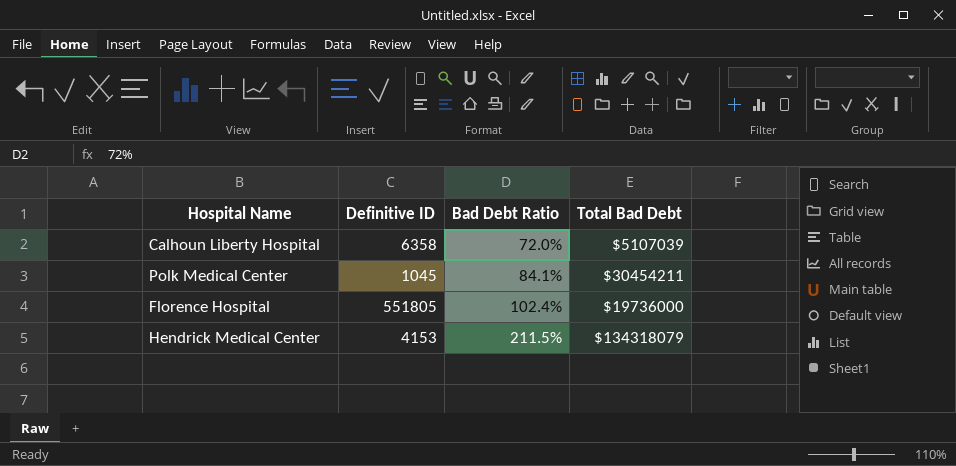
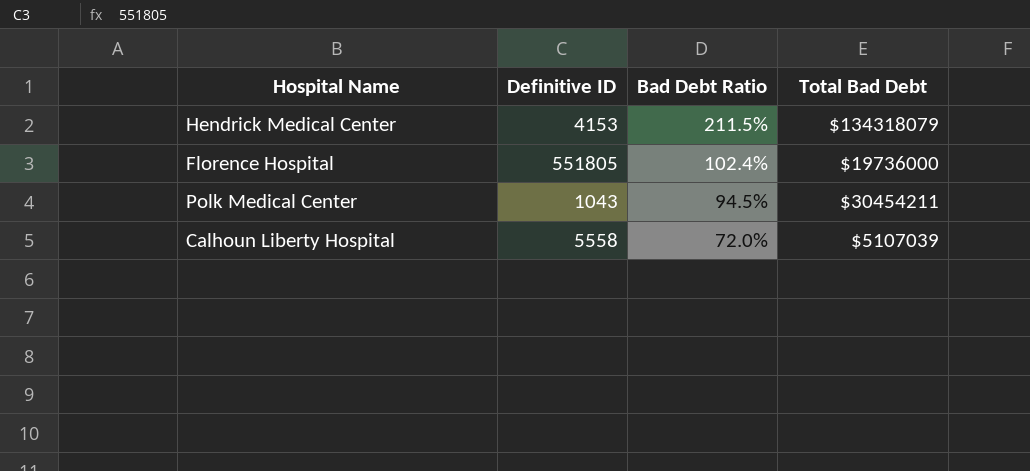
row order: Bad Debt Ratio ascending -> Bad Debt Ratio descending
Polk Medical Center | Definitive ID: 1045 -> 1043
Polk Medical Center | Bad Debt Ratio: 84.1% -> 94.5%
Calhoun Liberty Hospital | Definitive ID: 6358 -> 5558

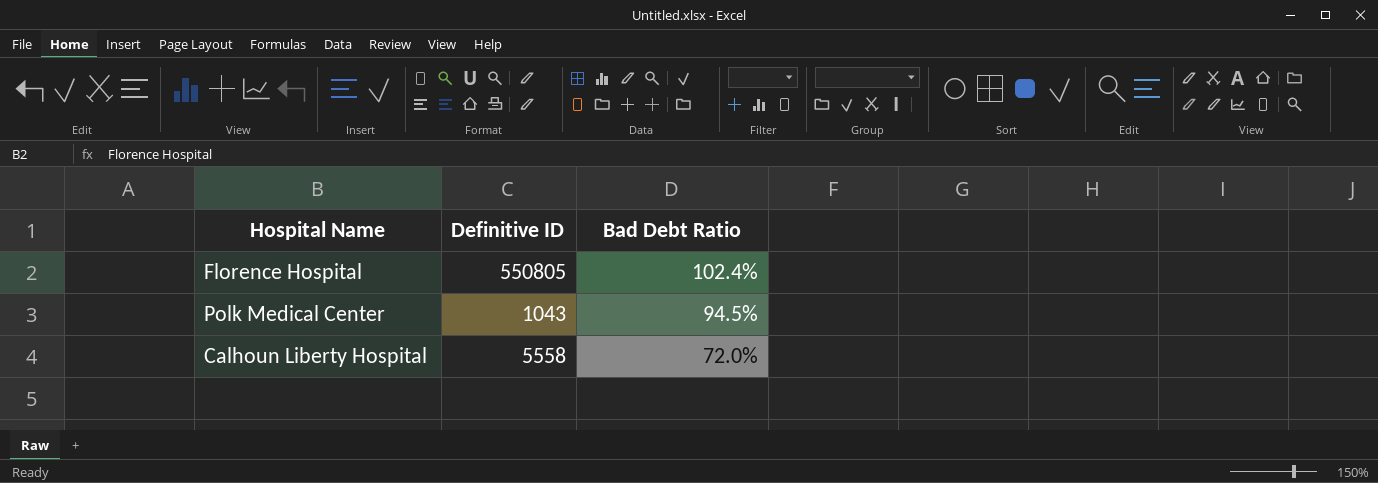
column Total Bad Debt | position: 4 -> none
row Hendrick Medical Center: 4153 | 211.5% | $134318079 -> none
Florence Hospital | Definitive ID: 551805 -> 550805

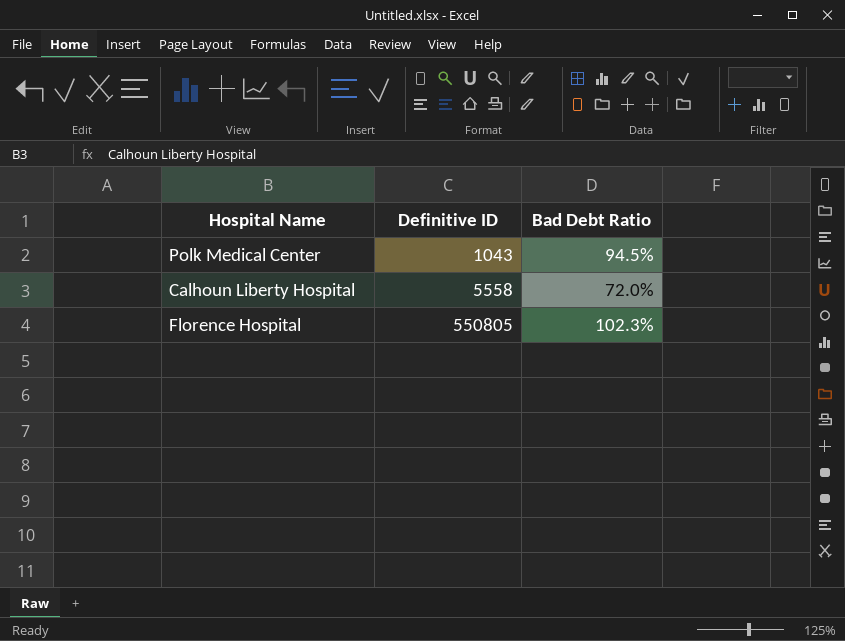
row order: Bad Debt Ratio descending -> Definitive ID ascending
Florence Hospital | Bad Debt Ratio: 102.4% -> 102.3%

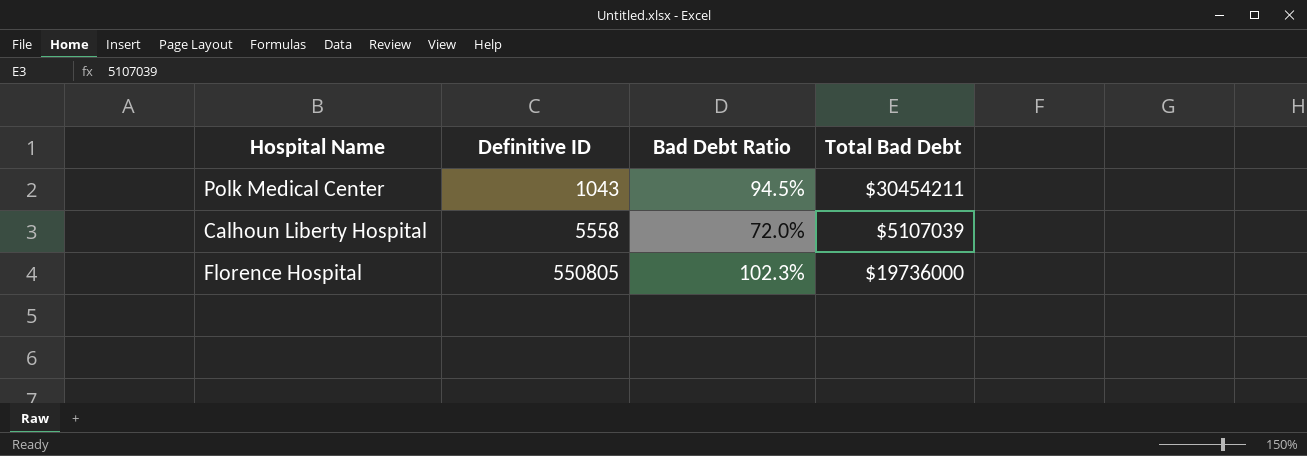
column Total Bad Debt | position: none -> 4

